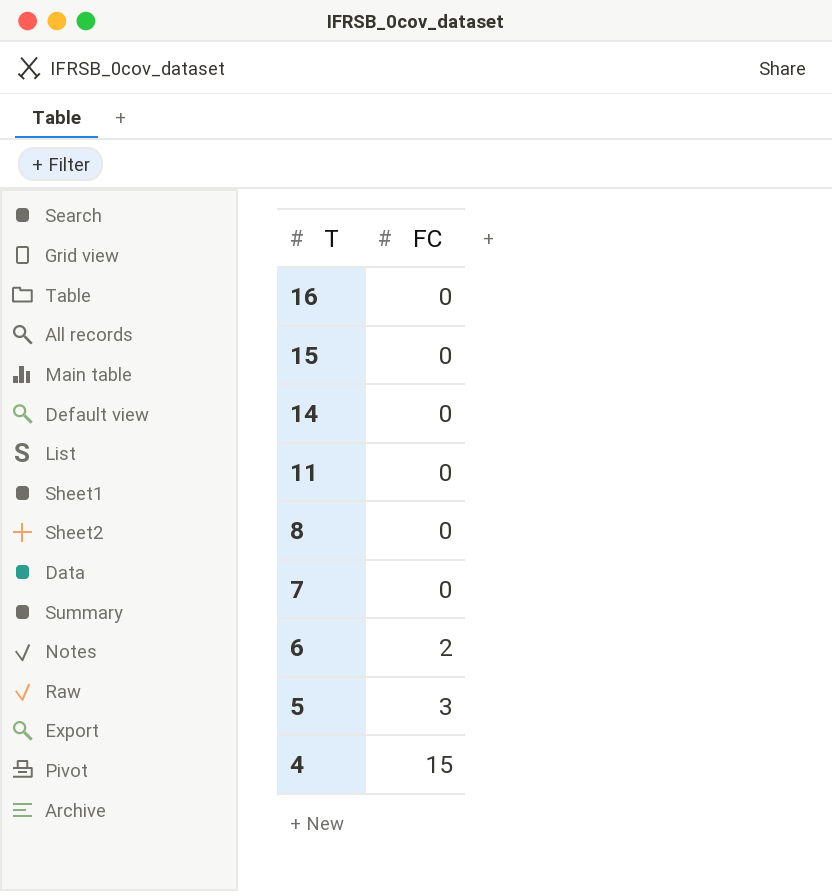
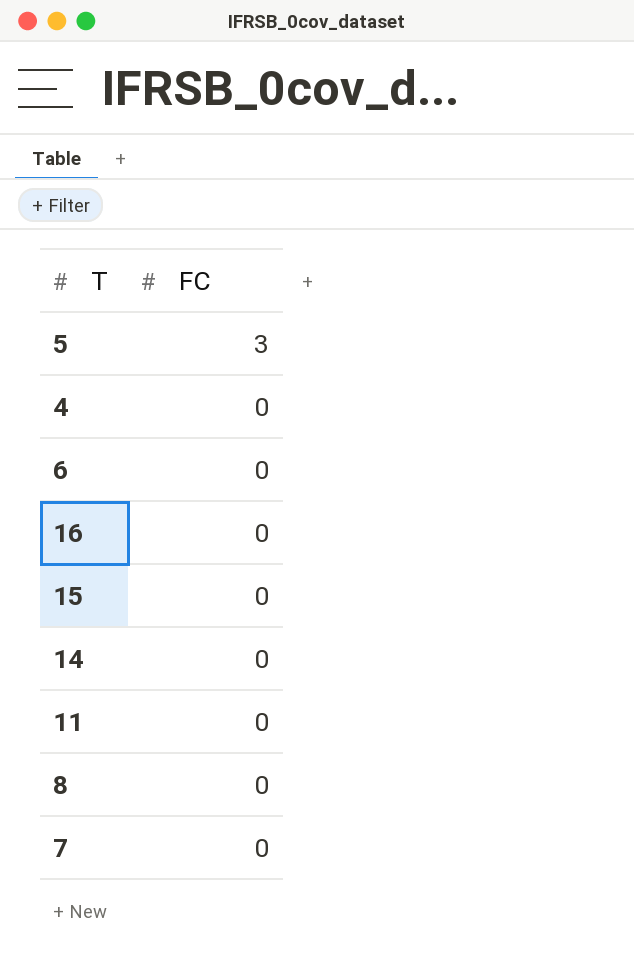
row order: T descending -> FC descending
4 | FC: 15 -> 0
6 | FC: 2 -> 0

